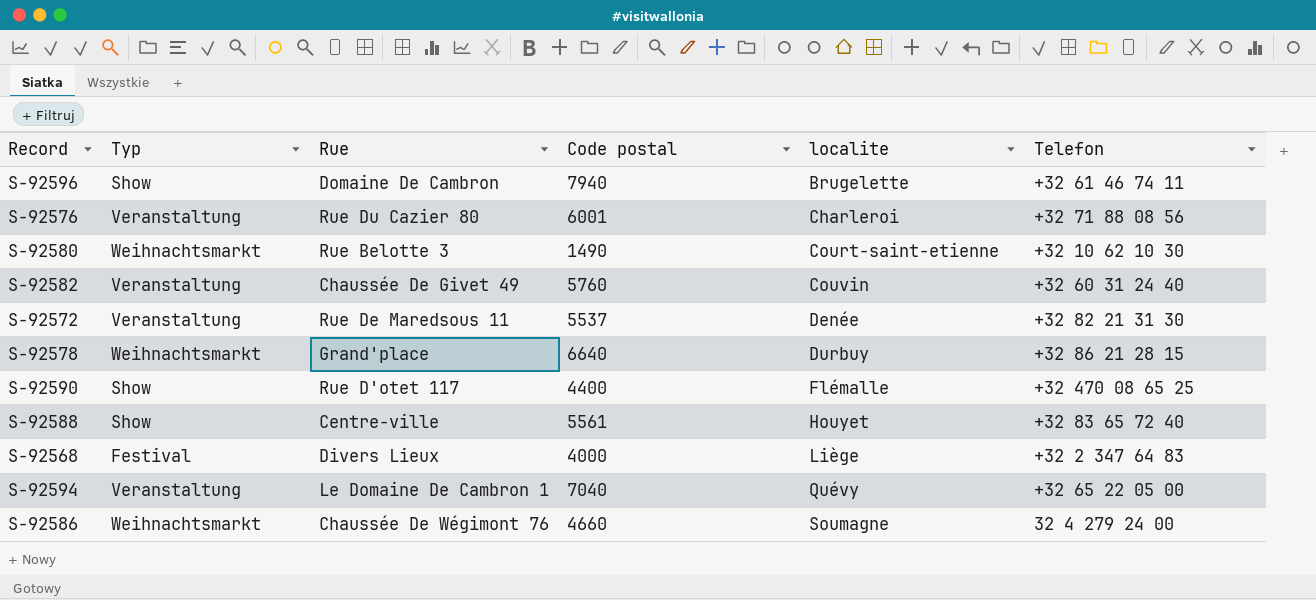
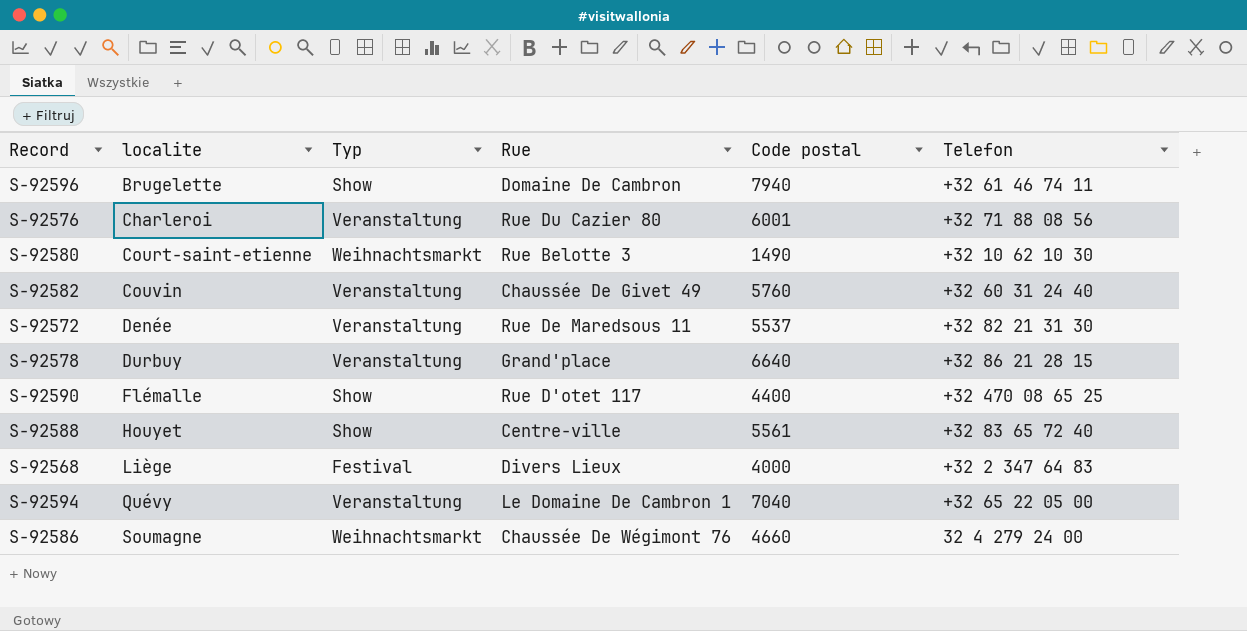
column localite | position: 5 -> 2
S-92578 | Typ: Weihnachtsmarkt -> Veranstaltung

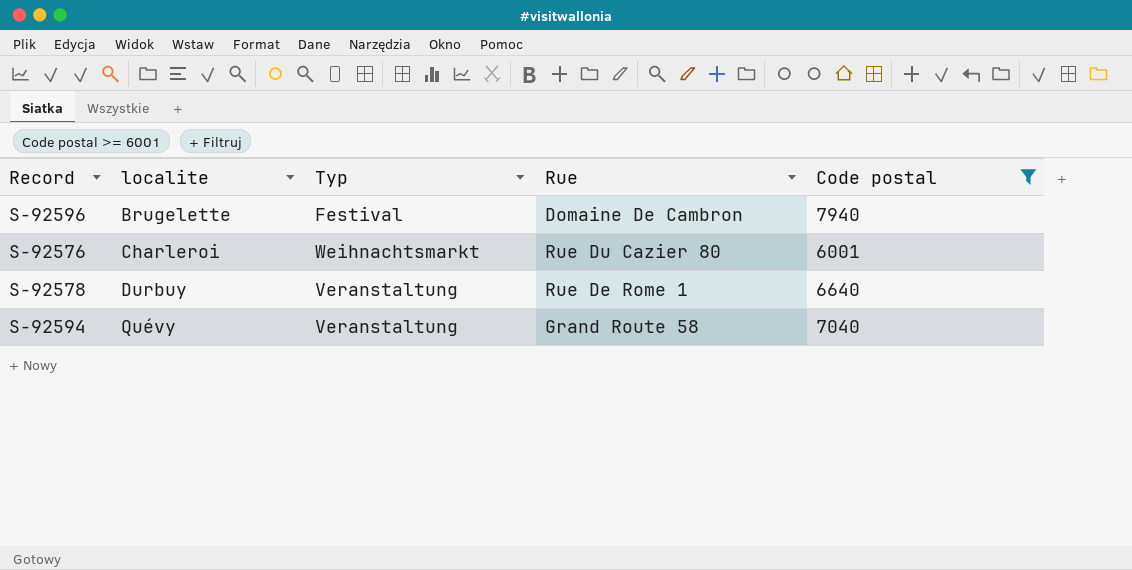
filter: none -> Code postal >= 6001
column Telefon | position: 6 -> none
S-92596 | Typ: Show -> Festival
S-92576 | Typ: Veranstaltung -> Weihnachtsmarkt
S-92578 | Rue: Grand'place -> Rue De Rome 1
S-92594 | Rue: Le Domaine De Cambron 1 -> Grand Route 58

